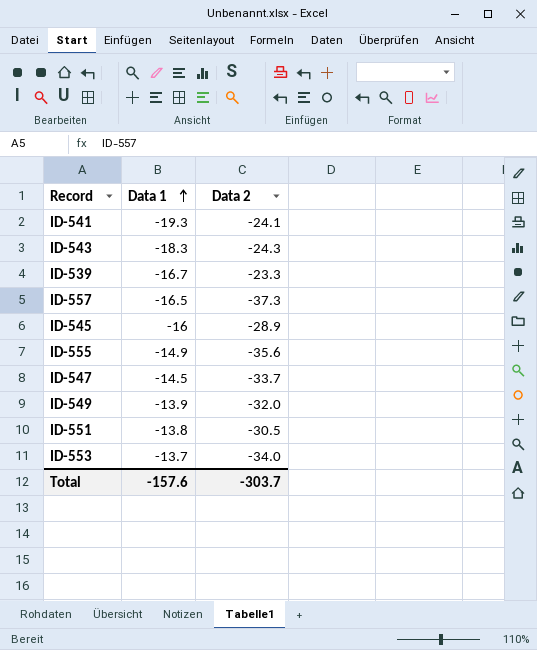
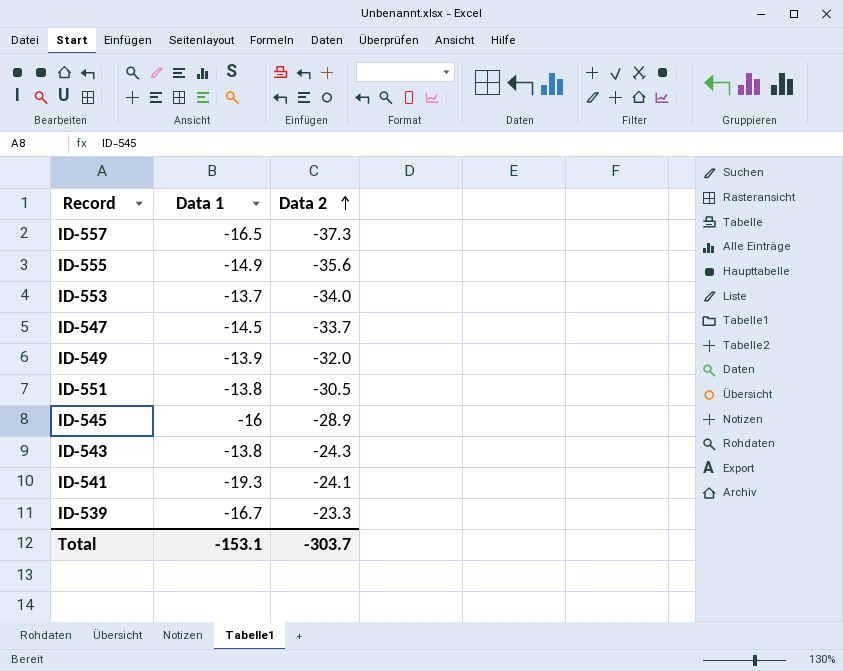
row order: Data 1 ascending -> Data 2 ascending
ID-543 | Data 1: -18.3 -> -13.8
Total | Data 1: -157.6 -> -153.1

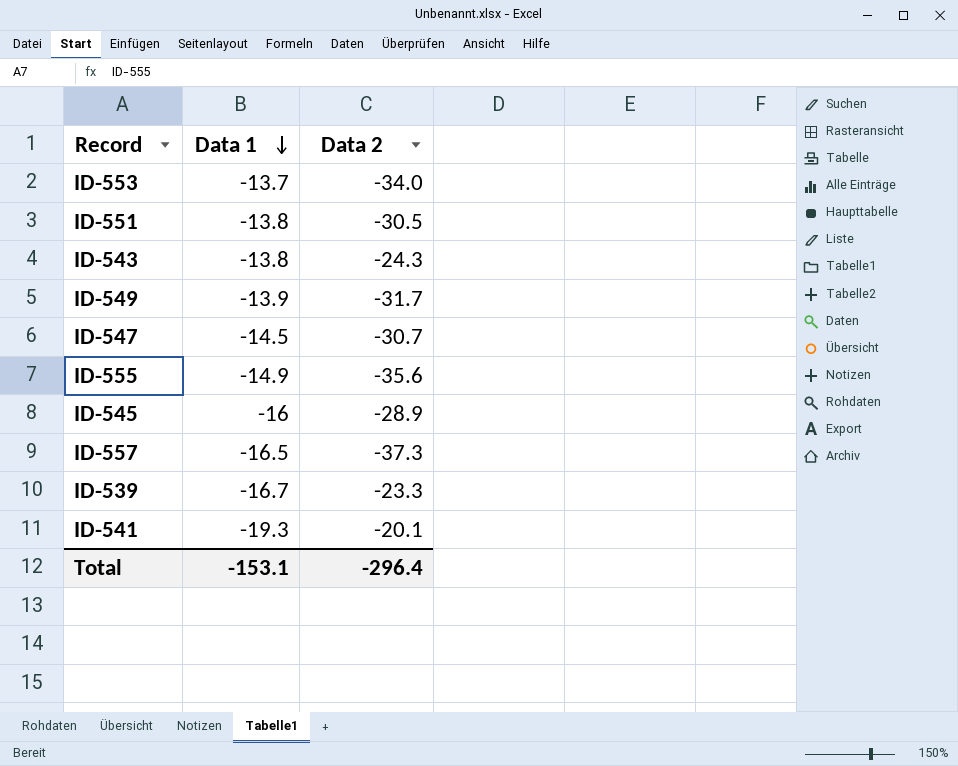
row order: Data 2 ascending -> Data 1 descending
ID-549 | Data 2: -32.0 -> -31.7
ID-547 | Data 2: -33.7 -> -30.7
ID-541 | Data 2: -24.1 -> -20.1
Total | Data 2: -303.7 -> -296.4

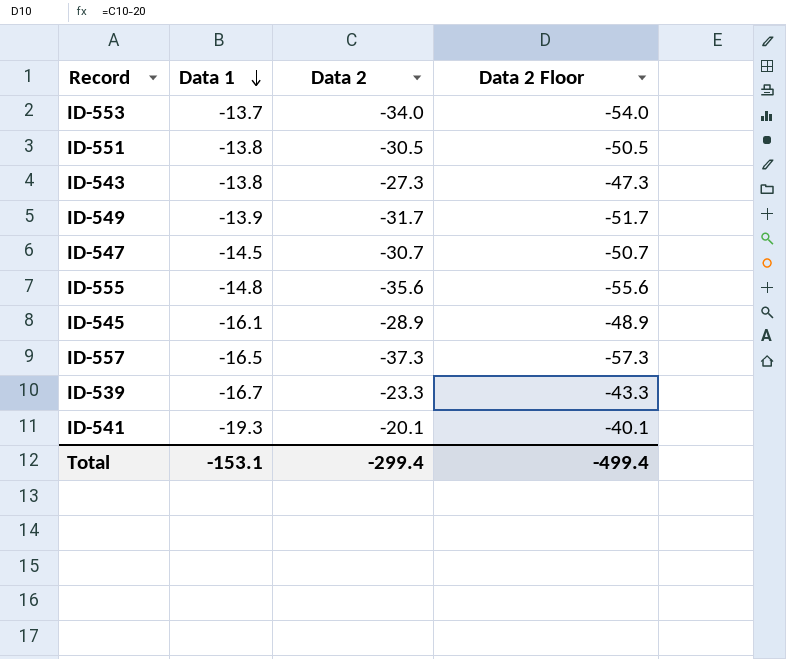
column Data 2 Floor | formula: none -> [Data 2] - 20
ID-543 | Data 2: -24.3 -> -27.3
ID-555 | Data 1: -14.9 -> -14.8
ID-545 | Data 1: -16 -> -16.1
Total | Data 2: -296.4 -> -299.4

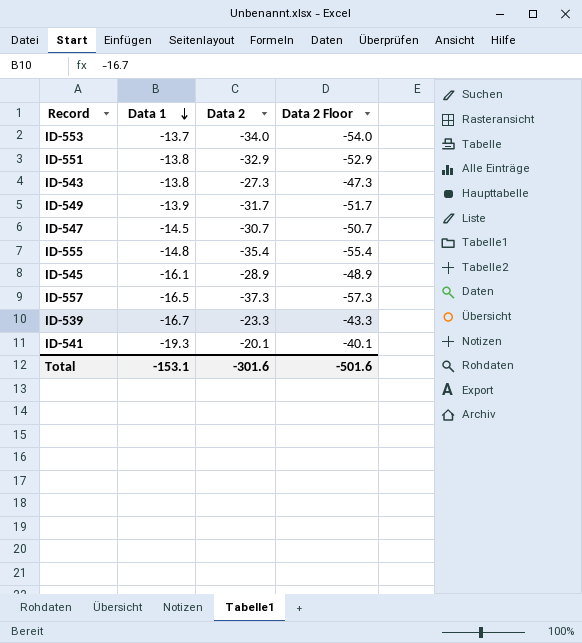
ID-551 | Data 2: -30.5 -> -32.9
ID-551 | Data 2 Floor: -50.5 -> -52.9
ID-555 | Data 2: -35.6 -> -35.4
ID-555 | Data 2 Floor: -55.6 -> -55.4
Total | Data 2: -299.4 -> -301.6
Total | Data 2 Floor: -499.4 -> -501.6

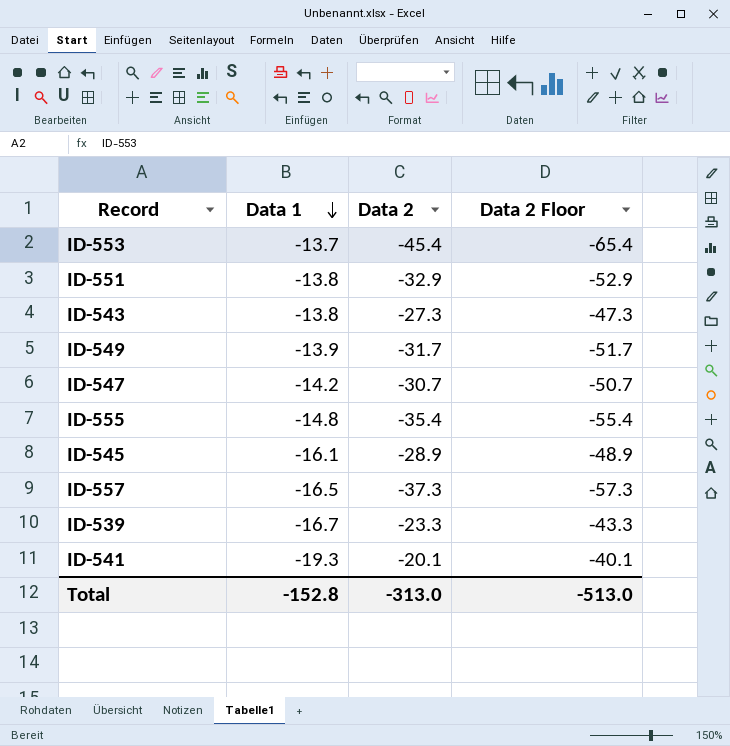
ID-553 | Data 2: -34.0 -> -45.4
ID-553 | Data 2 Floor: -54.0 -> -65.4
ID-547 | Data 1: -14.5 -> -14.2
Total | Data 1: -153.1 -> -152.8
Total | Data 2: -301.6 -> -313.0
Total | Data 2 Floor: -501.6 -> -513.0

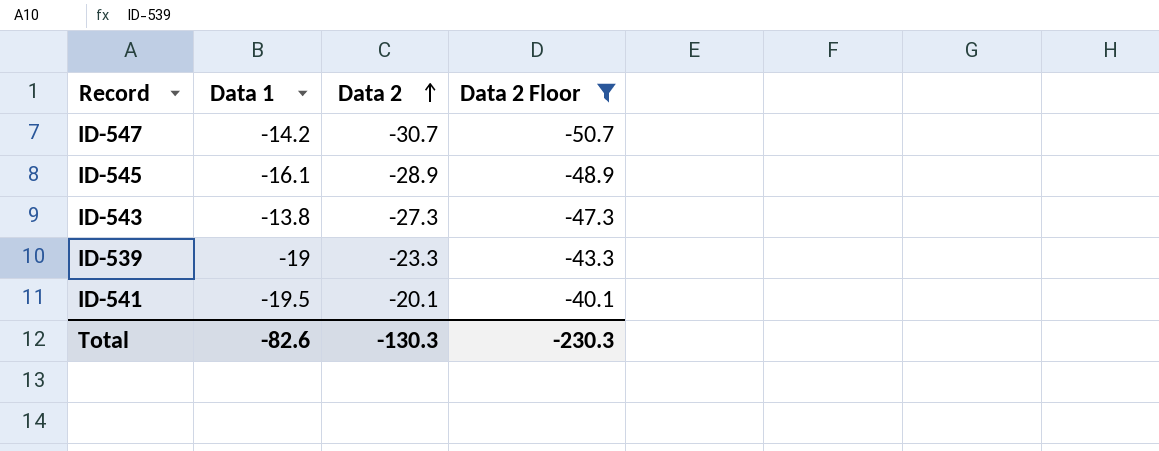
filter: none -> Data 2 Floor >= -50.7
row order: Data 1 descending -> Data 2 ascending
ID-539 | Data 1: -16.7 -> -19
ID-541 | Data 1: -19.3 -> -19.5
Total | Data 1: -152.8 -> -82.6
Total | Data 2: -313.0 -> -130.3
Total | Data 2 Floor: -513.0 -> -230.3

